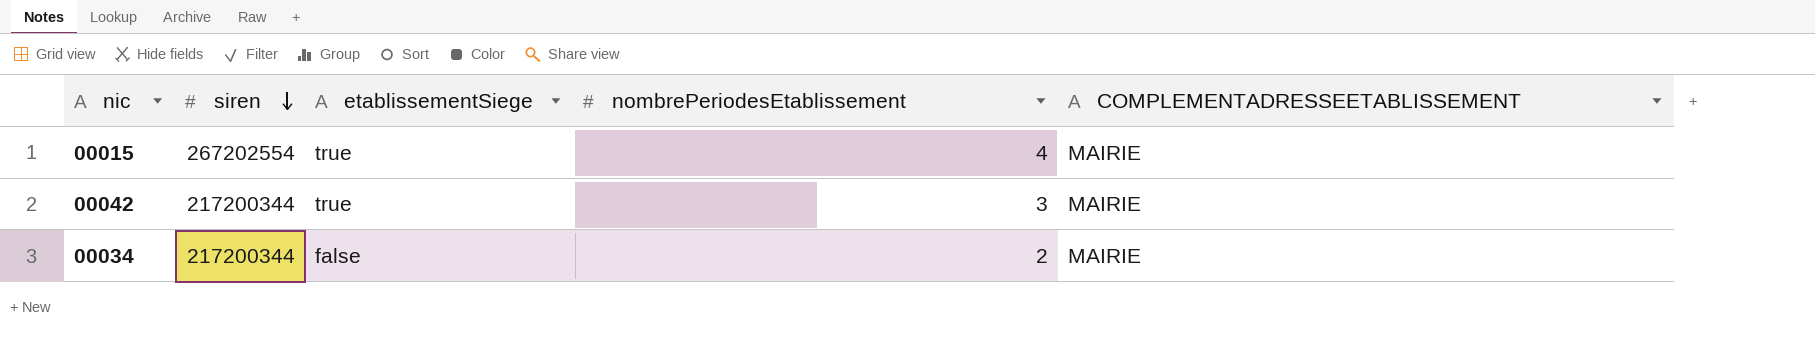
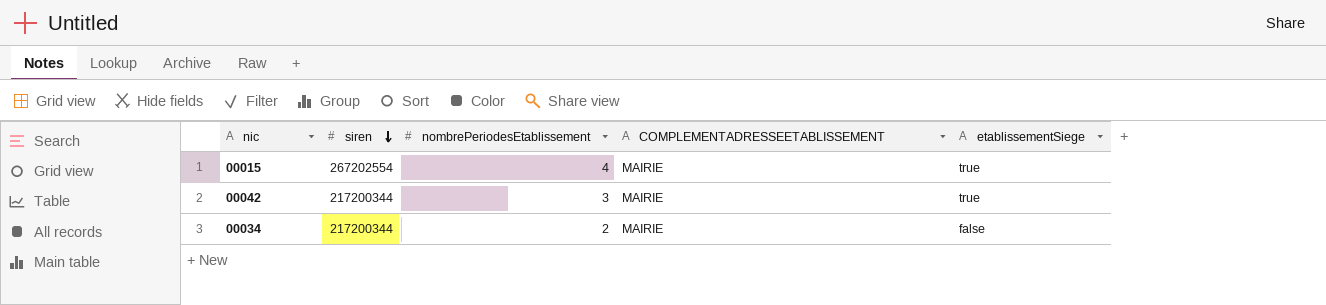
column etablissementSiege | position: 3 -> 5

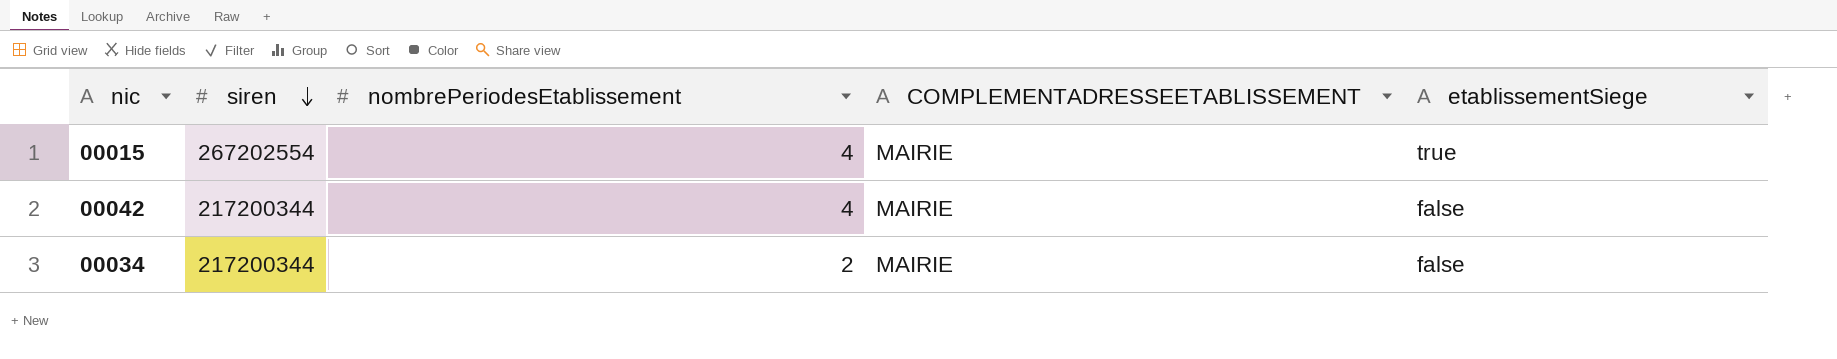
00042 | nombrePeriodesEtablissement: 3 -> 4
00042 | etablissementSiege: true -> false

